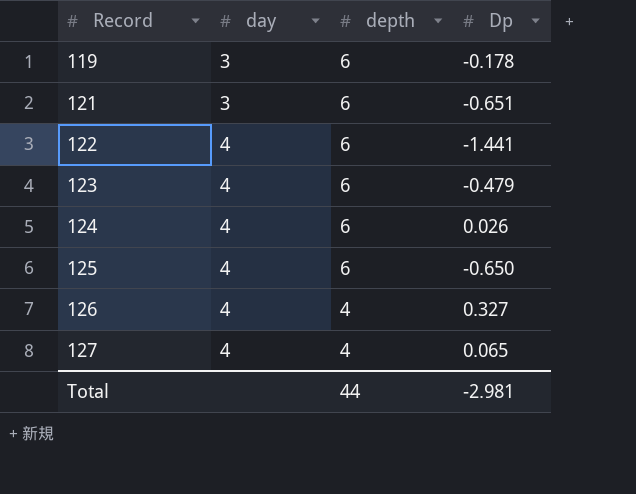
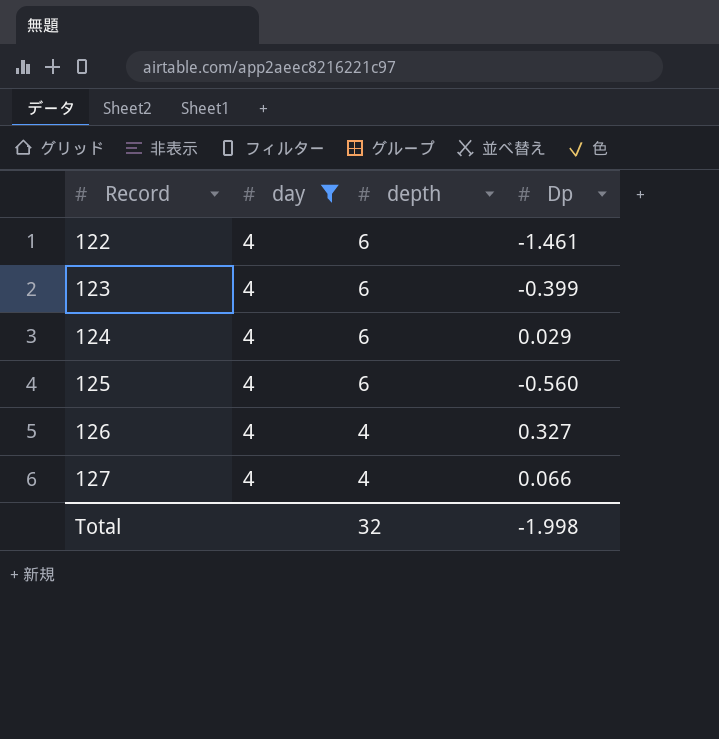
filter: none -> day = 4
122 | Dp: -1.441 -> -1.461
123 | Dp: -0.479 -> -0.399
124 | Dp: 0.026 -> 0.029
125 | Dp: -0.650 -> -0.560
127 | Dp: 0.065 -> 0.066
Total | depth: 44 -> 32
Total | Dp: -2.981 -> -1.998

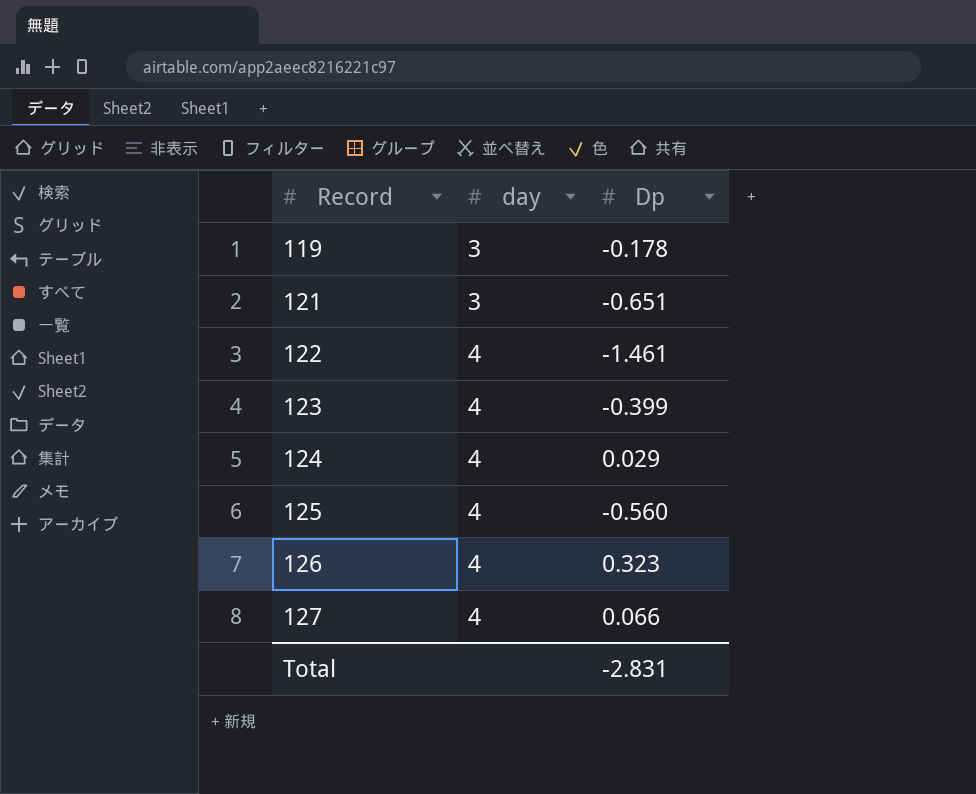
filter: day = 4 -> none
column depth | position: 3 -> none
126 | Dp: 0.327 -> 0.323
Total | Dp: -1.998 -> -2.831

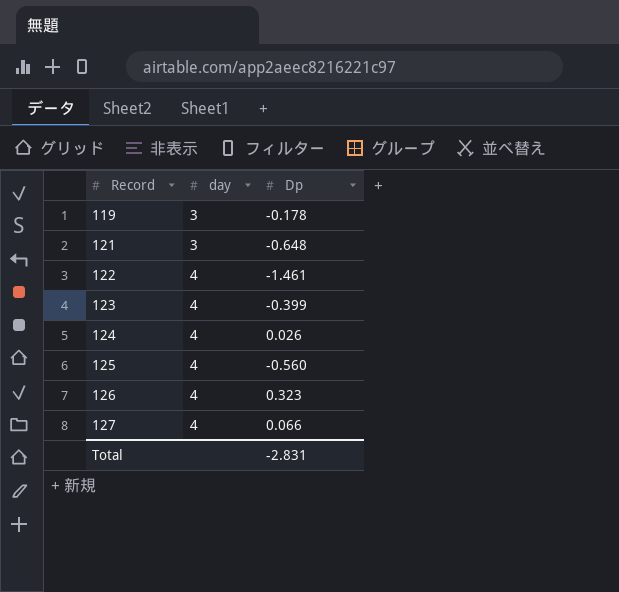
121 | Dp: -0.651 -> -0.648
124 | Dp: 0.029 -> 0.026

